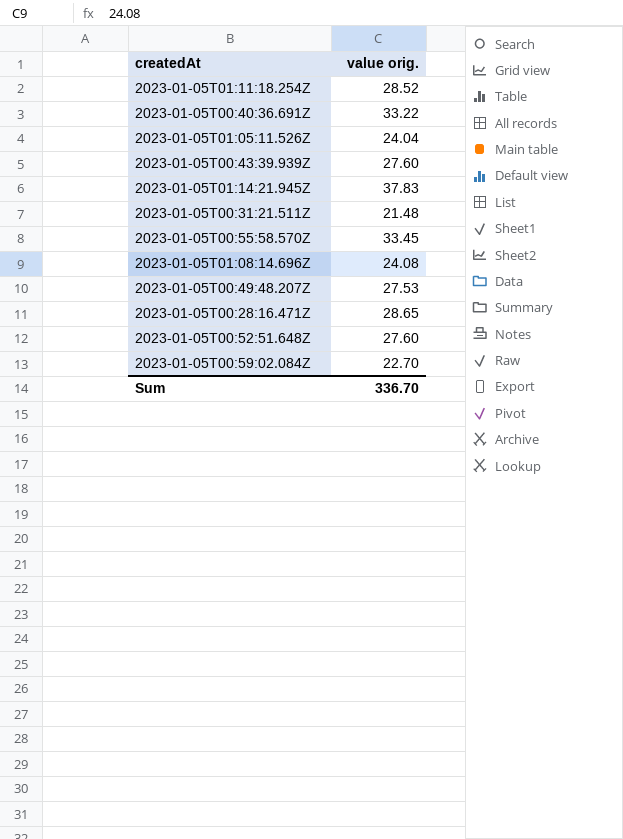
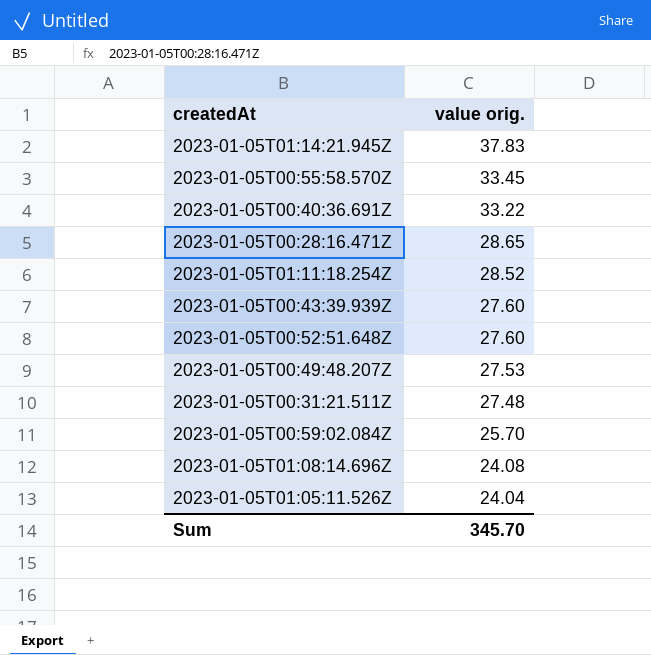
row order: none -> value orig. descending
2023-01-05T00:31:21.511Z | value orig.: 21.48 -> 27.48
2023-01-05T00:59:02.084Z | value orig.: 22.70 -> 25.70
Sum | value orig.: 336.70 -> 345.70

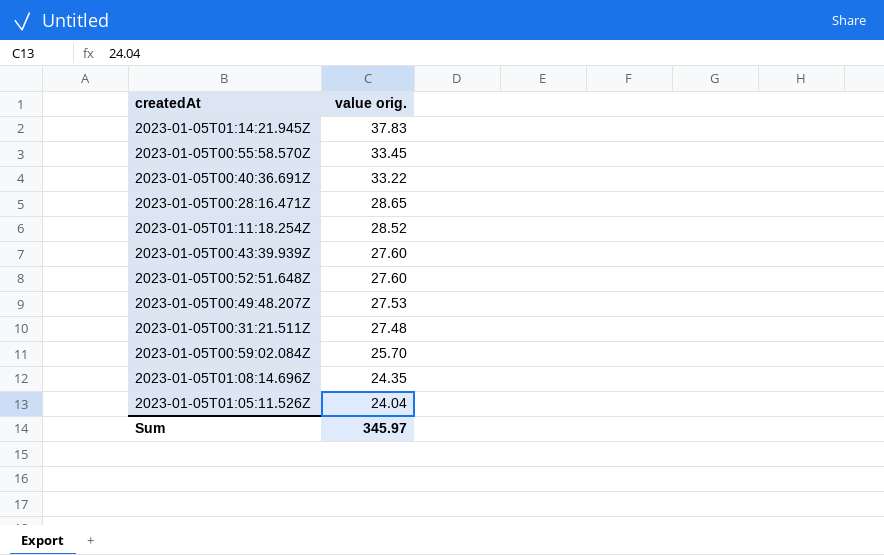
2023-01-05T01:08:14.696Z | value orig.: 24.08 -> 24.35
Sum | value orig.: 345.70 -> 345.97

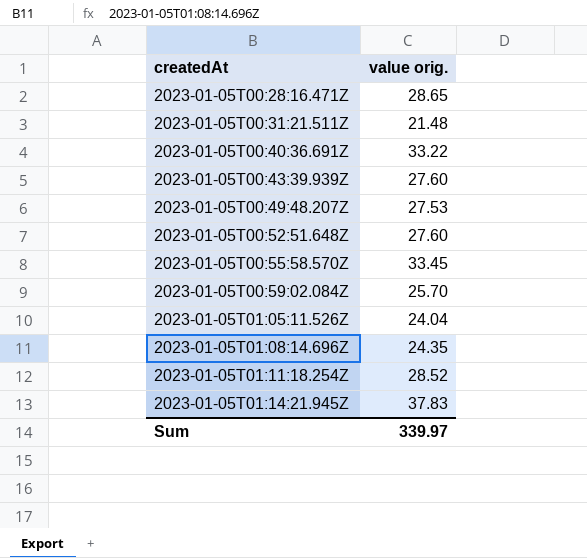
row order: value orig. descending -> createdAt ascending
2023-01-05T00:31:21.511Z | value orig.: 27.48 -> 21.48
Sum | value orig.: 345.97 -> 339.97

